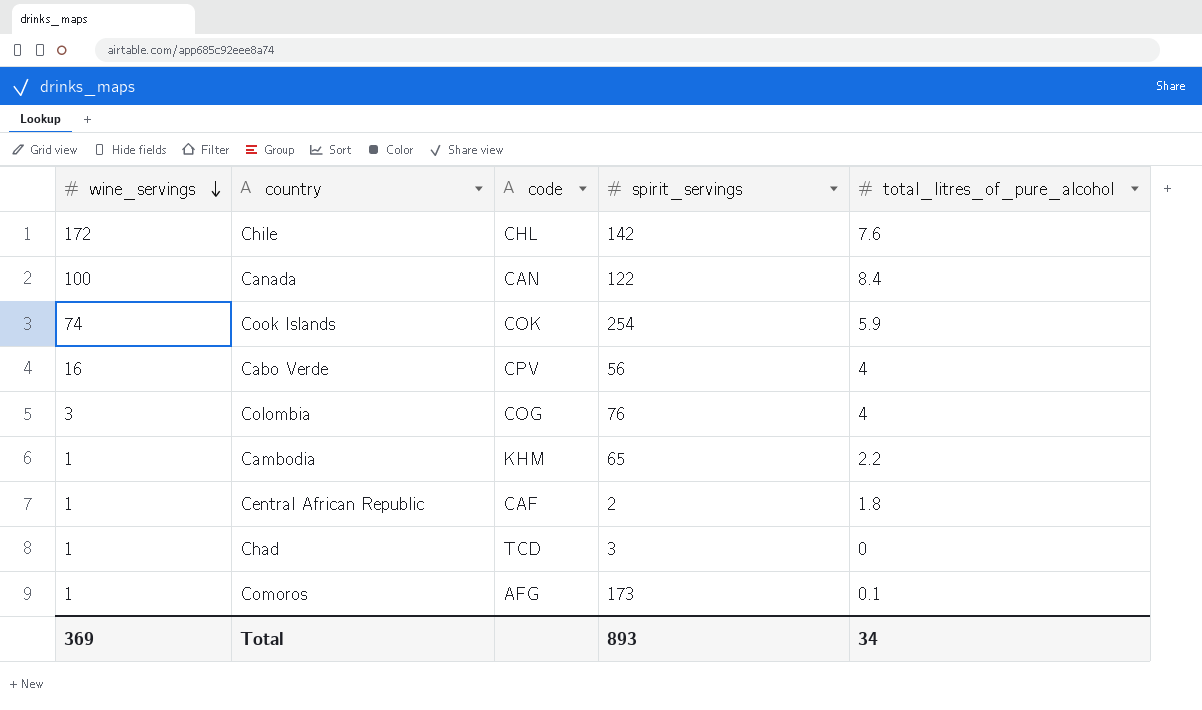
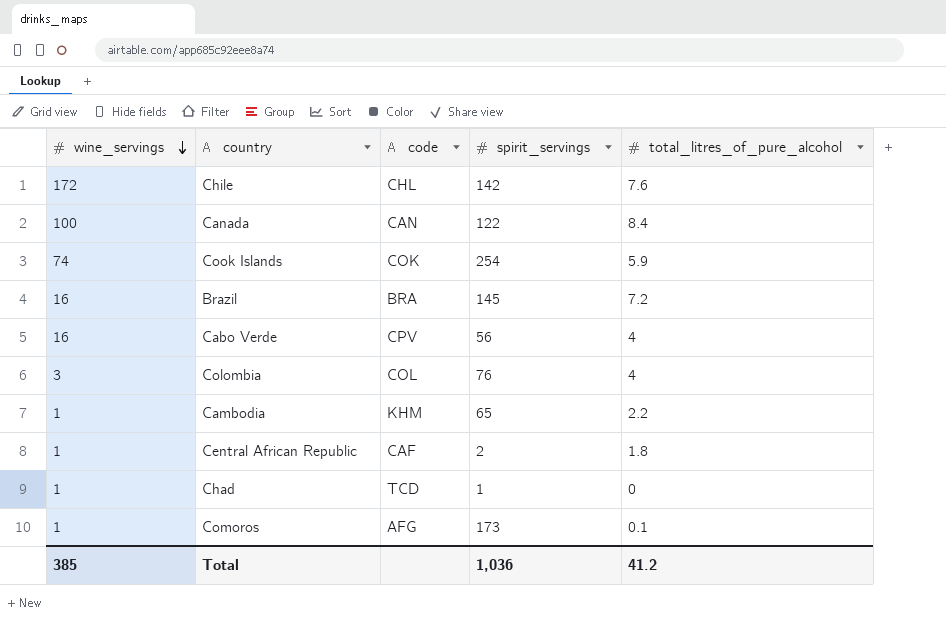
row Brazil: none -> 16 | BRA | 145 | 7.2
Colombia | code: COG -> COL
Chad | spirit_servings: 3 -> 1
Total | wine_servings: 369 -> 385
Total | spirit_servings: 893 -> 1,036
Total | total_litres_of_pure_alcohol: 34 -> 41.2

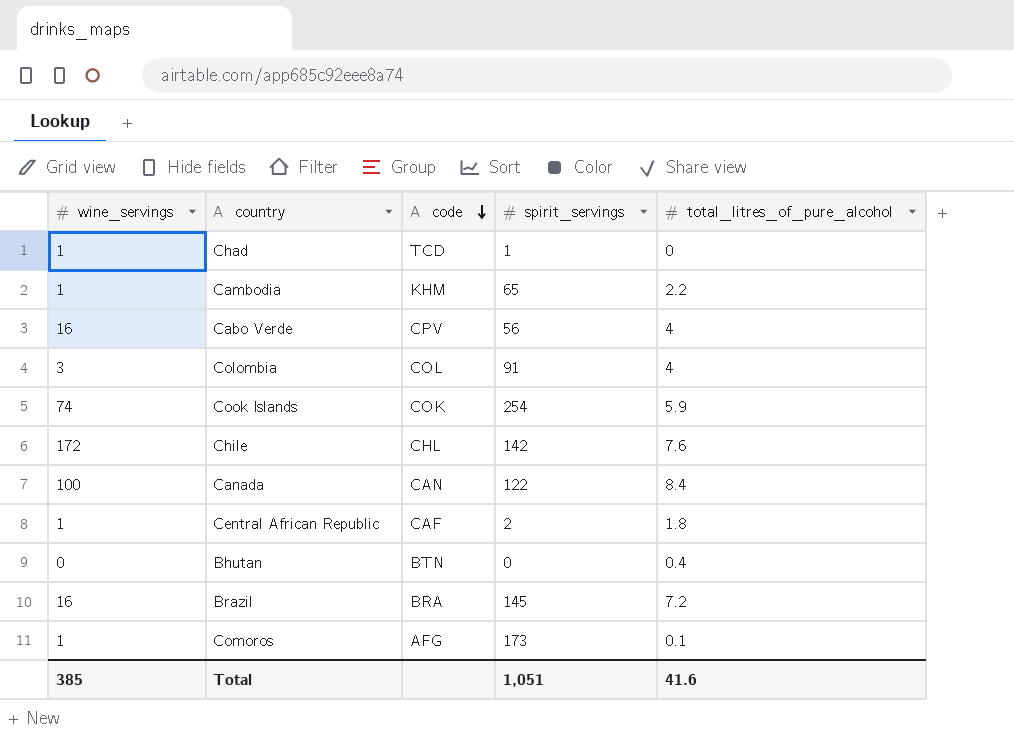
row order: wine_servings descending -> code descending
Colombia | spirit_servings: 76 -> 91
row Bhutan: none -> 0 | BTN | 0 | 0.4
Total | spirit_servings: 1,036 -> 1,051
Total | total_litres_of_pure_alcohol: 41.2 -> 41.6

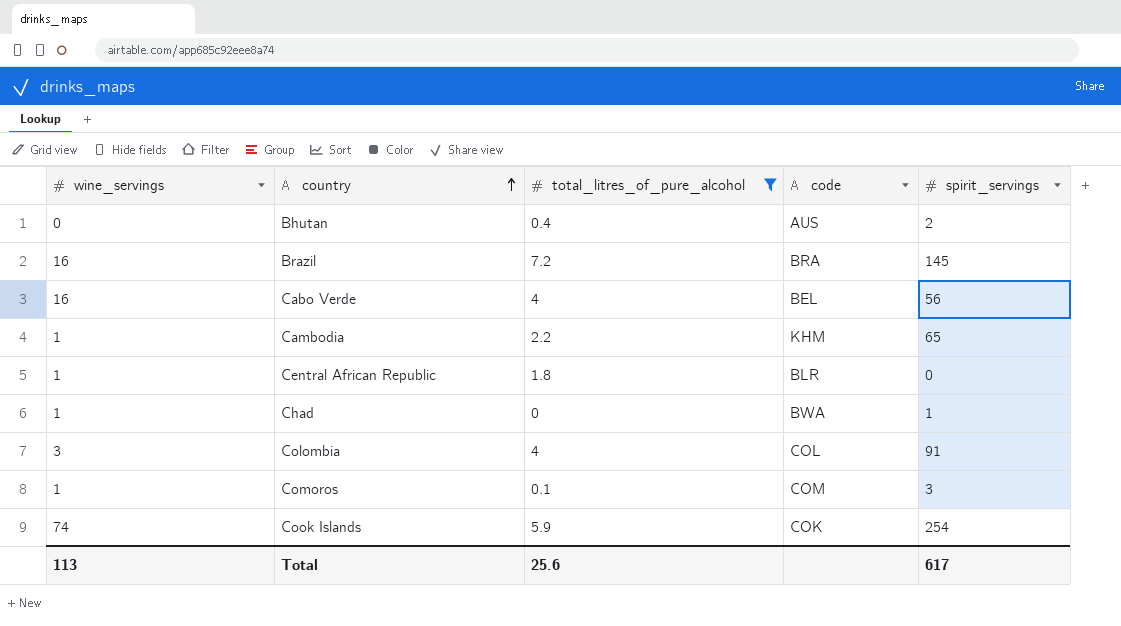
filter: none -> total_litres_of_pure_alcohol <= 7.2
row order: code descending -> country ascending
column total_litres_of_pure_alcohol | position: 5 -> 3
Bhutan | code: BTN -> AUS
Bhutan | spirit_servings: 0 -> 2
Cabo Verde | code: CPV -> BEL
Central African Republic | code: CAF -> BLR
Central African Republic | spirit_servings: 2 -> 0
Chad | code: TCD -> BWA
Comoros | code: AFG -> COM
Comoros | spirit_servings: 173 -> 3
Total | wine_servings: 385 -> 113
Total | total_litres_of_pure_alcohol: 41.6 -> 25.6
Total | spirit_servings: 1,051 -> 617

